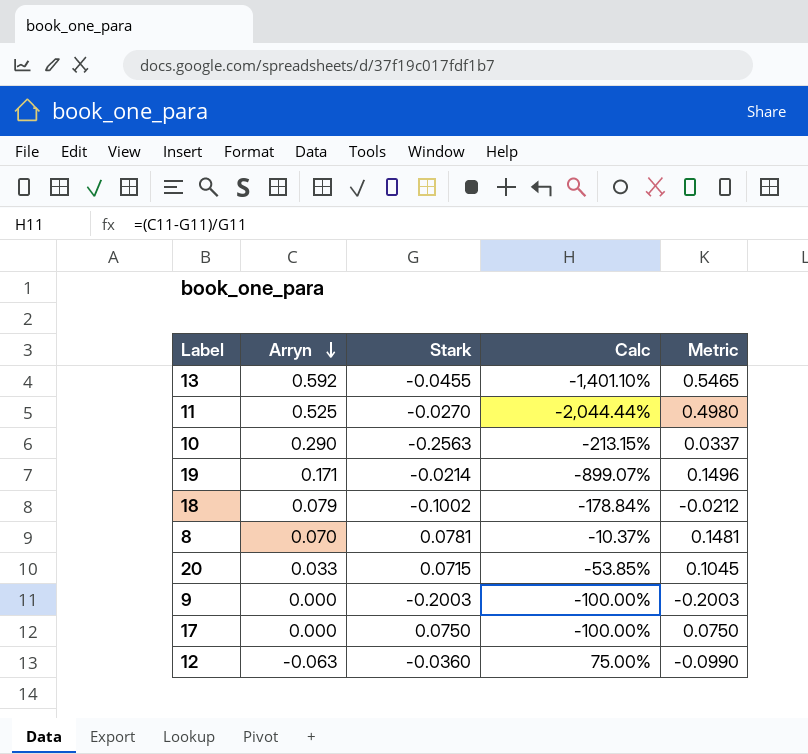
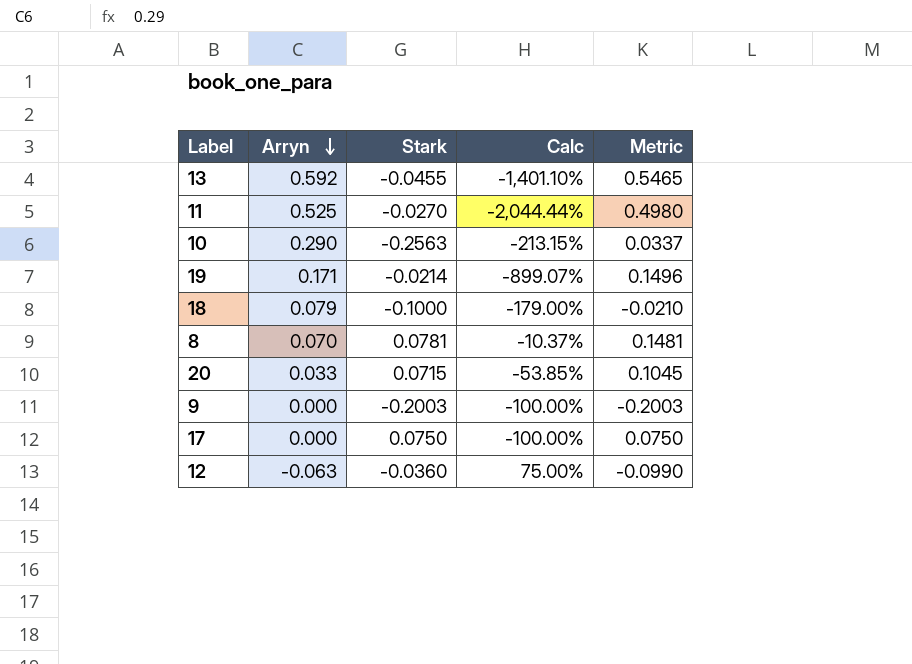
18 | Stark: -0.1002 -> -0.1000
18 | Calc: -178.84% -> -179.00%
18 | Metric: -0.0212 -> -0.0210

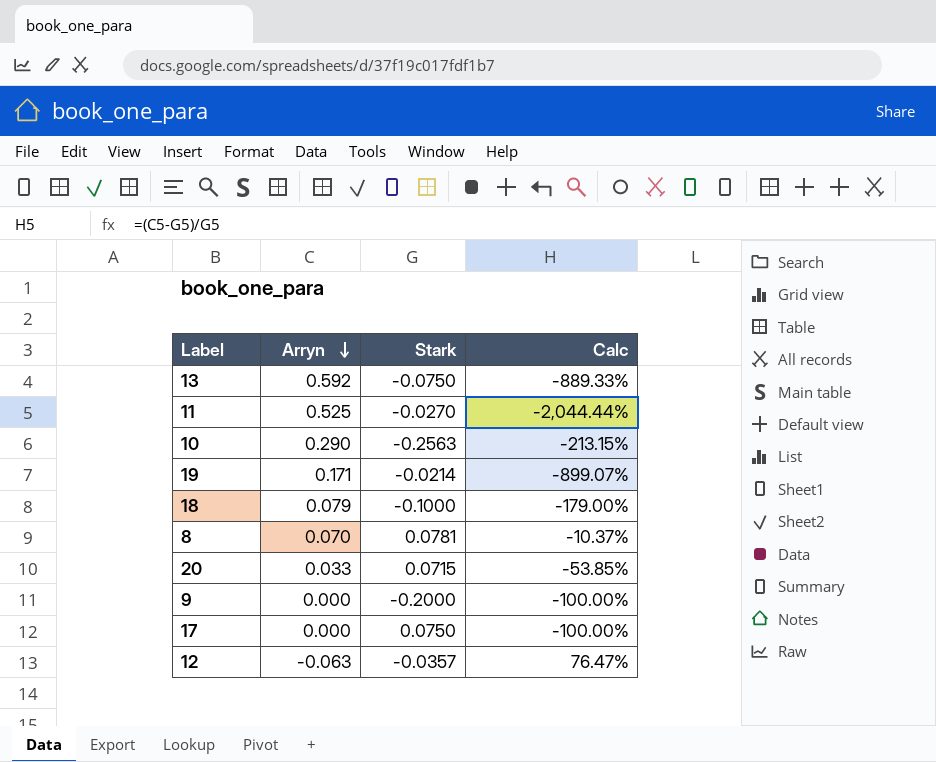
column Metric | formula: [Arryn] + [Stark] -> none
13 | Stark: -0.0455 -> -0.0750
13 | Calc: -1,401.10% -> -889.33%
9 | Stark: -0.2003 -> -0.2000
12 | Stark: -0.0360 -> -0.0357
12 | Calc: 75.00% -> 76.47%

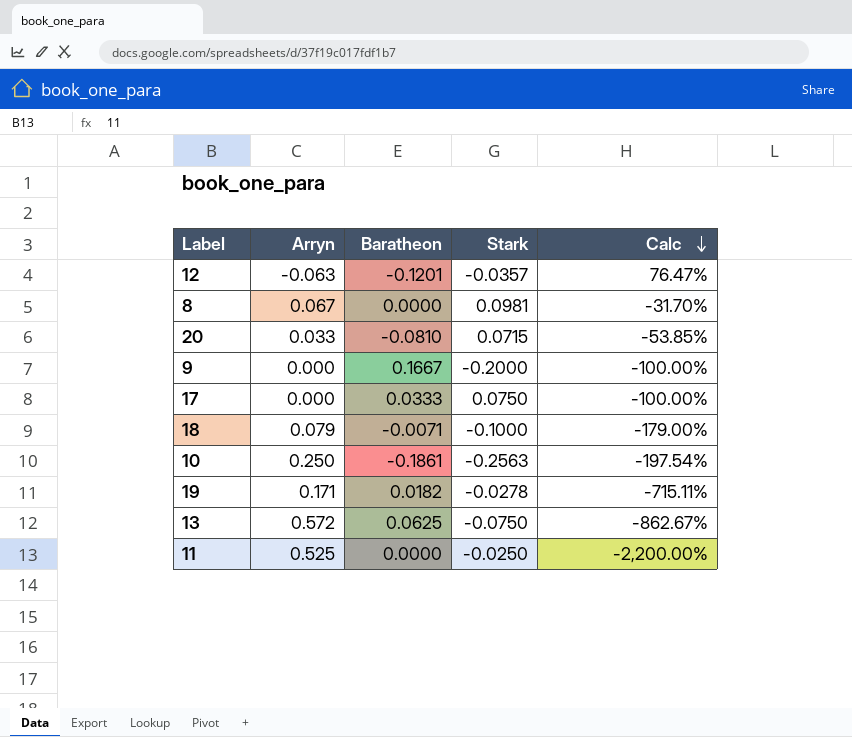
row order: Arryn descending -> Calc descending
column Baratheon | position: none -> 3
8 | Arryn: 0.070 -> 0.067
8 | Stark: 0.0781 -> 0.0981
8 | Calc: -10.37% -> -31.70%
10 | Arryn: 0.290 -> 0.250
10 | Calc: -213.15% -> -197.54%
19 | Stark: -0.0214 -> -0.0278
19 | Calc: -899.07% -> -715.11%
13 | Arryn: 0.592 -> 0.572
13 | Calc: -889.33% -> -862.67%
11 | Stark: -0.0270 -> -0.0250
11 | Calc: -2,044.44% -> -2,200.00%

